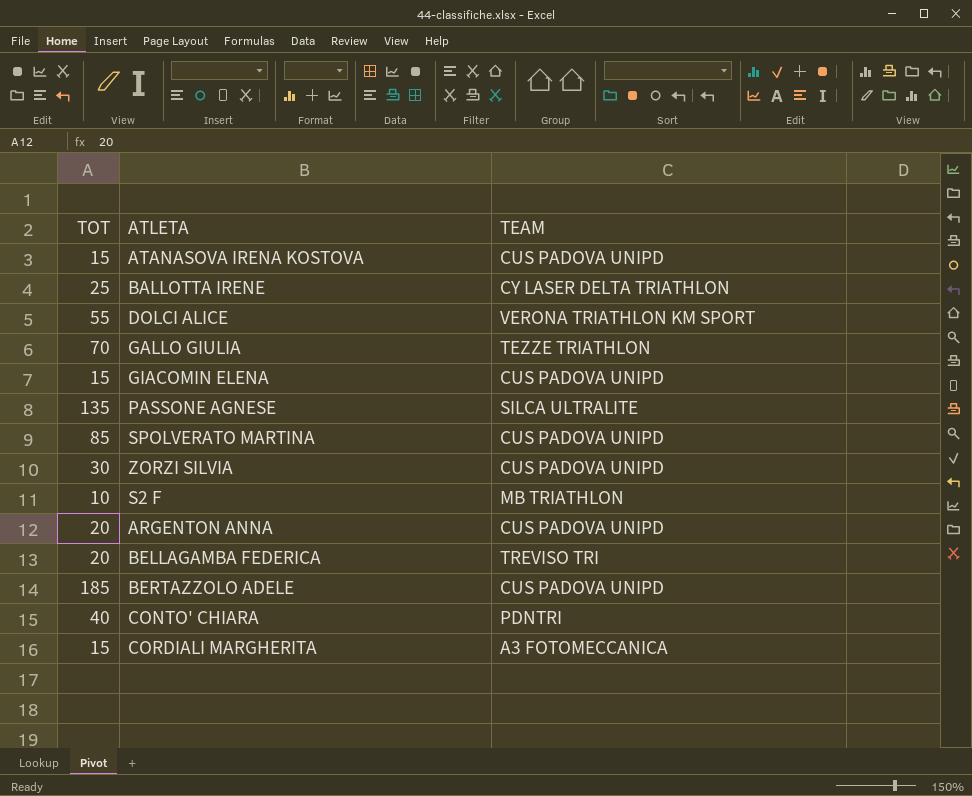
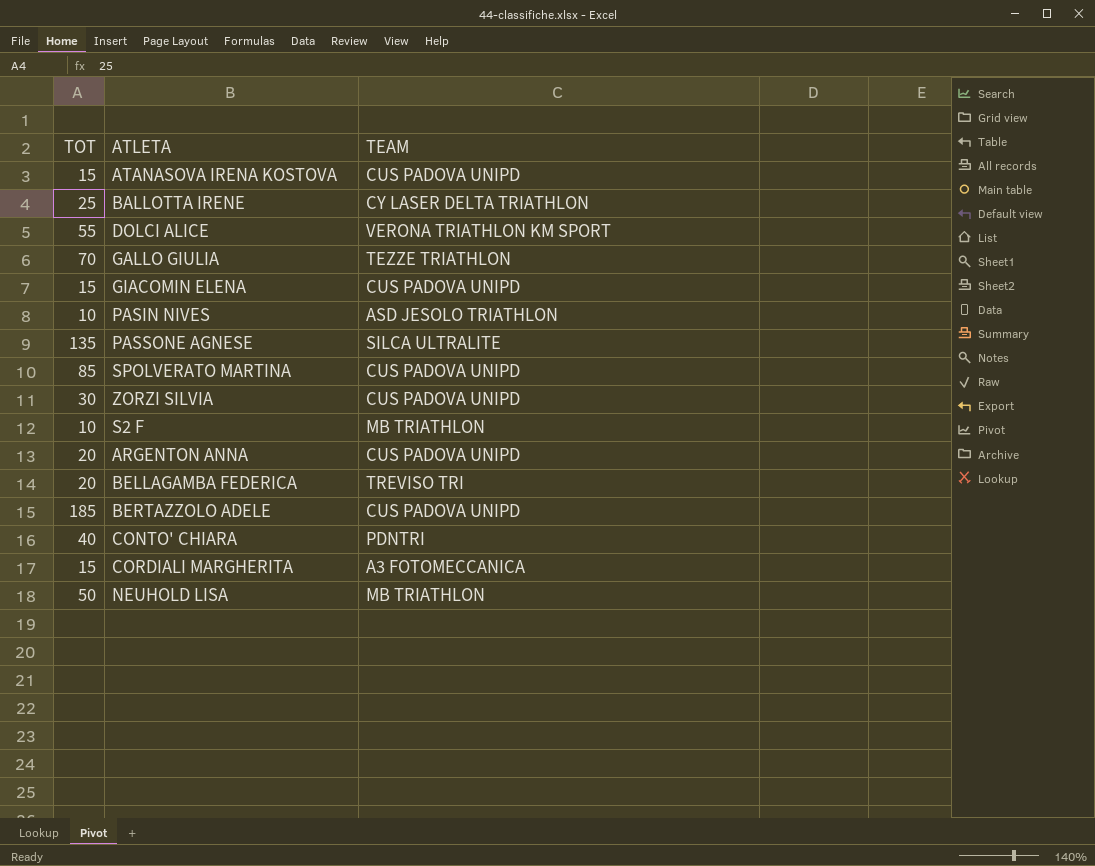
row PASIN NIVES: none -> 10 | ASD JESOLO TRIATHLON
row NEUHOLD LISA: none -> 50 | MB TRIATHLON

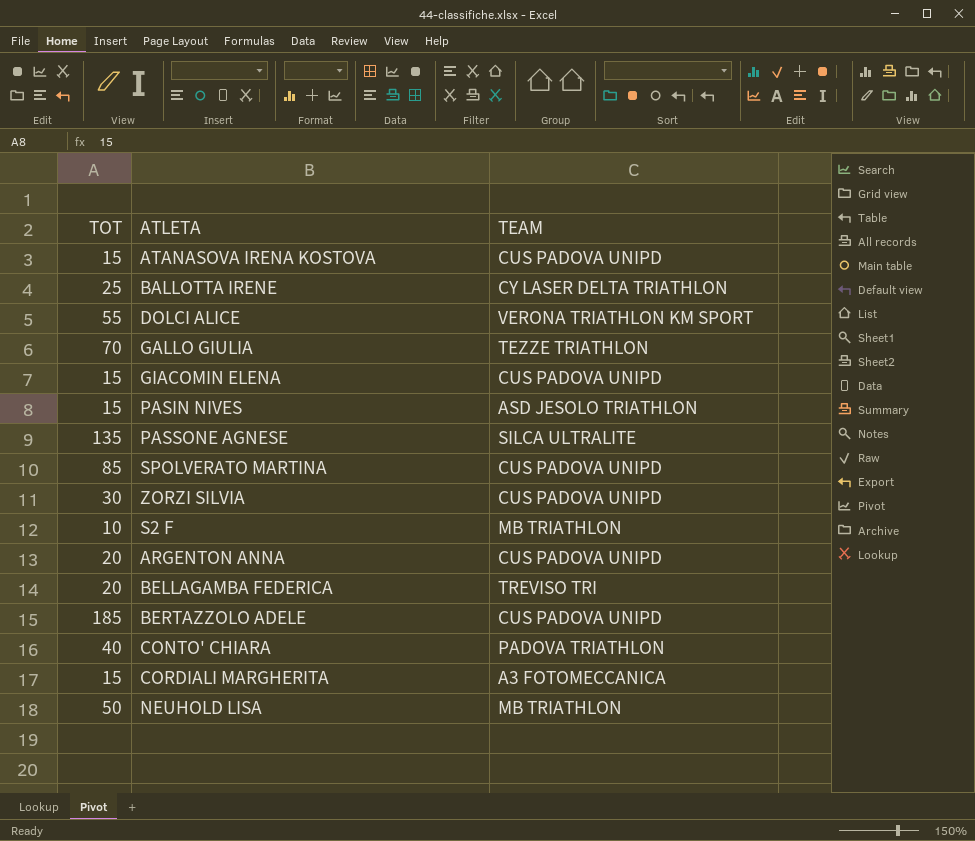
PASIN NIVES | TOT: 10 -> 15
CONTO' CHIARA | TEAM: PDNTRI -> PADOVA TRIATHLON

